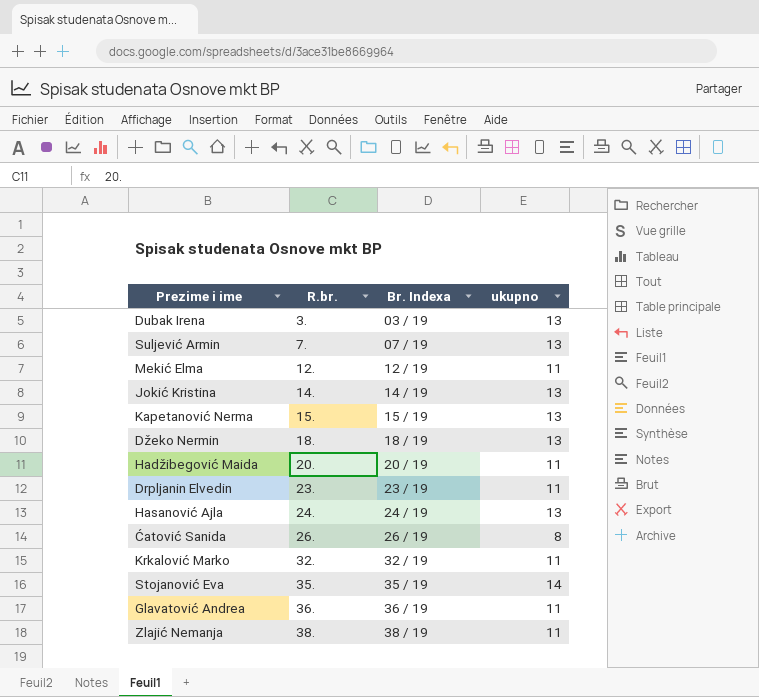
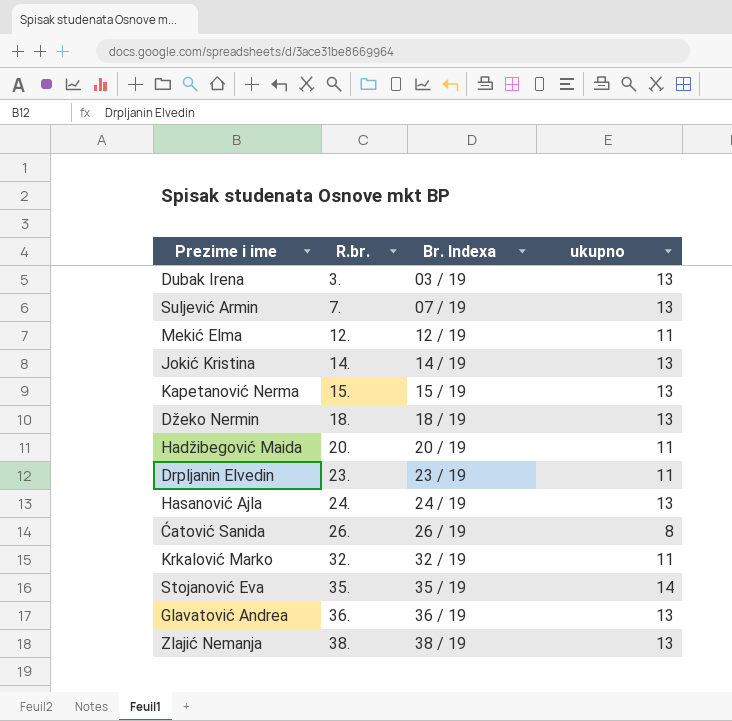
Glavatović Andrea | ukupno: 11 -> 13
Zlajić Nemanja | ukupno: 11 -> 13

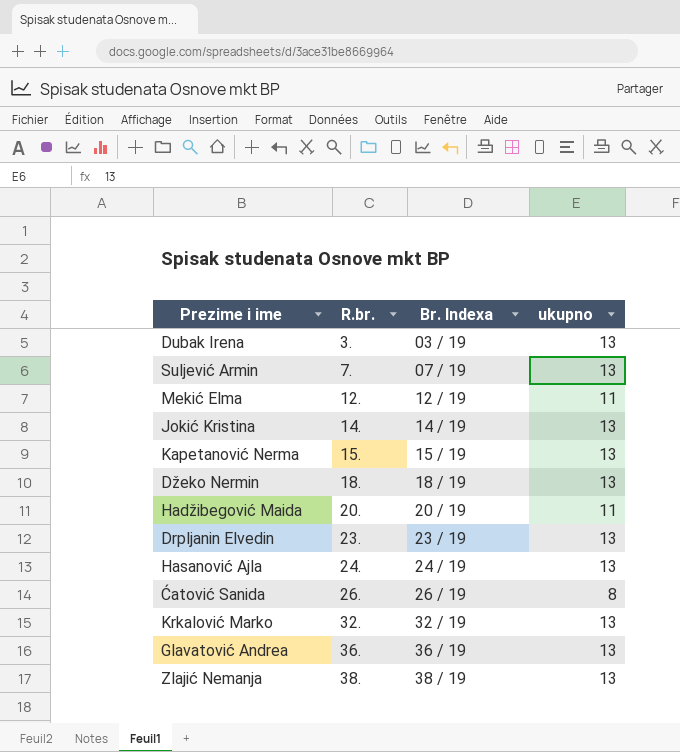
row Stojanović Eva: 35. | 35 / 19 | 14 -> none
Drpljanin Elvedin | ukupno: 11 -> 13
Krkalović Marko | ukupno: 11 -> 13

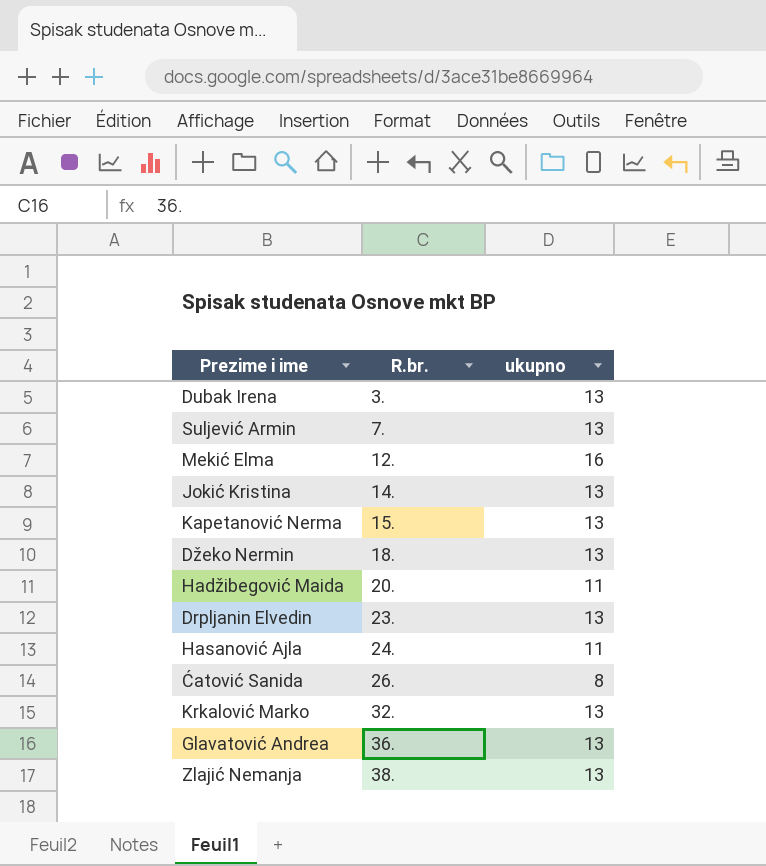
column Br. Indexa | position: 3 -> none
Mekić Elma | ukupno: 11 -> 16
Hasanović Ajla | ukupno: 13 -> 11

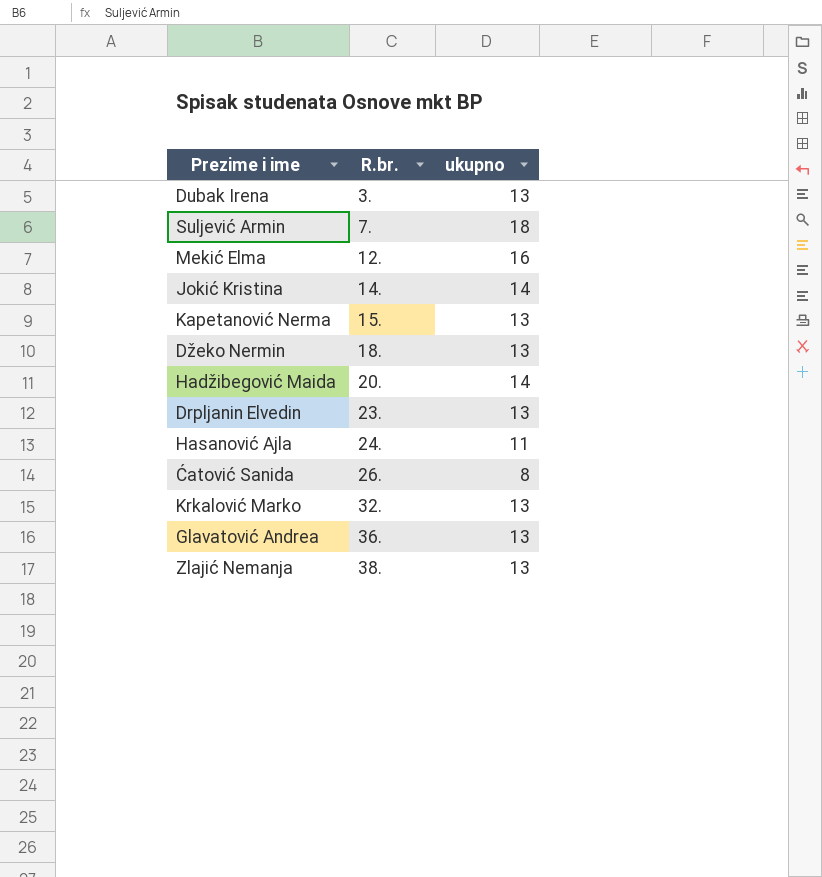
Suljević Armin | ukupno: 13 -> 18
Jokić Kristina | ukupno: 13 -> 14
Hadžibegović Maida | ukupno: 11 -> 14

